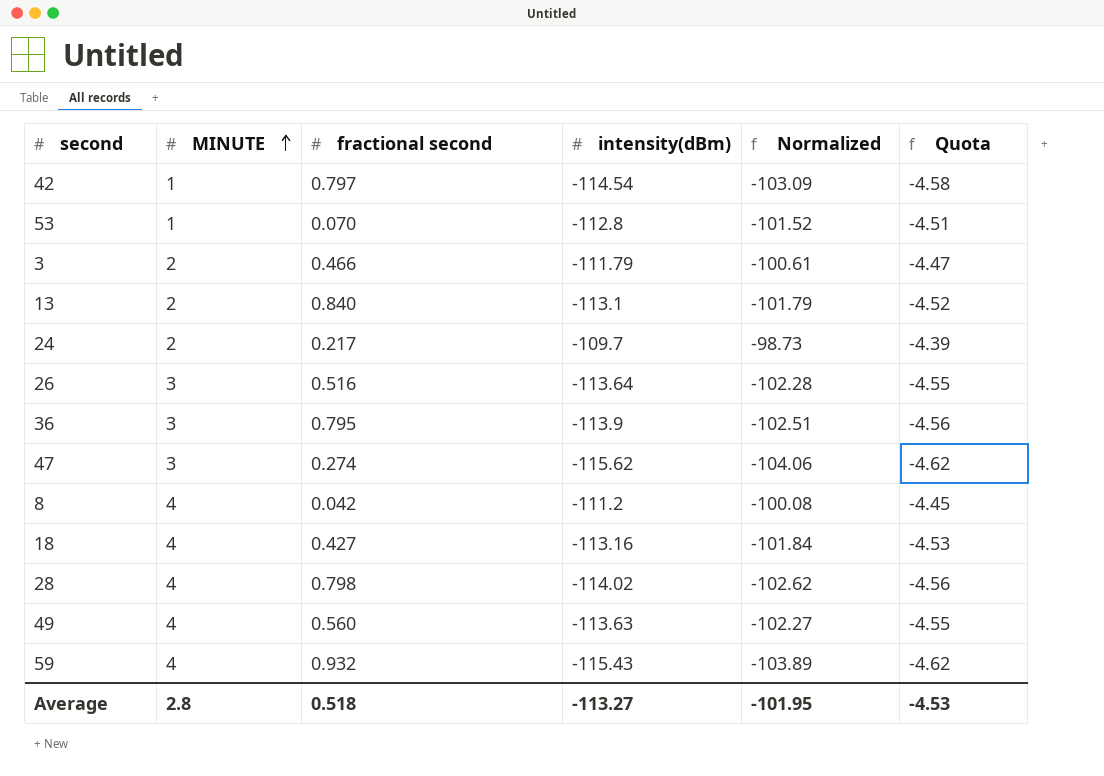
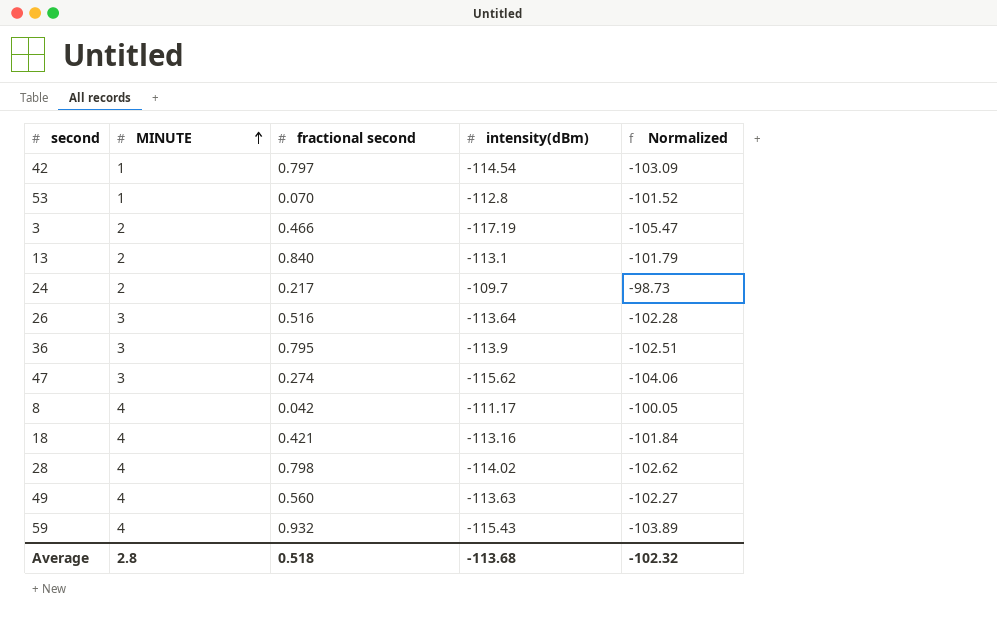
column Quota | formula: [intensity(dBm)] * 0.04 -> none
3 | intensity(dBm): -111.79 -> -117.19
3 | Normalized: -100.61 -> -105.47
8 | intensity(dBm): -111.2 -> -111.17
8 | Normalized: -100.08 -> -100.05
18 | fractional second: 0.427 -> 0.421
Average | intensity(dBm): -113.27 -> -113.68
Average | Normalized: -101.95 -> -102.32

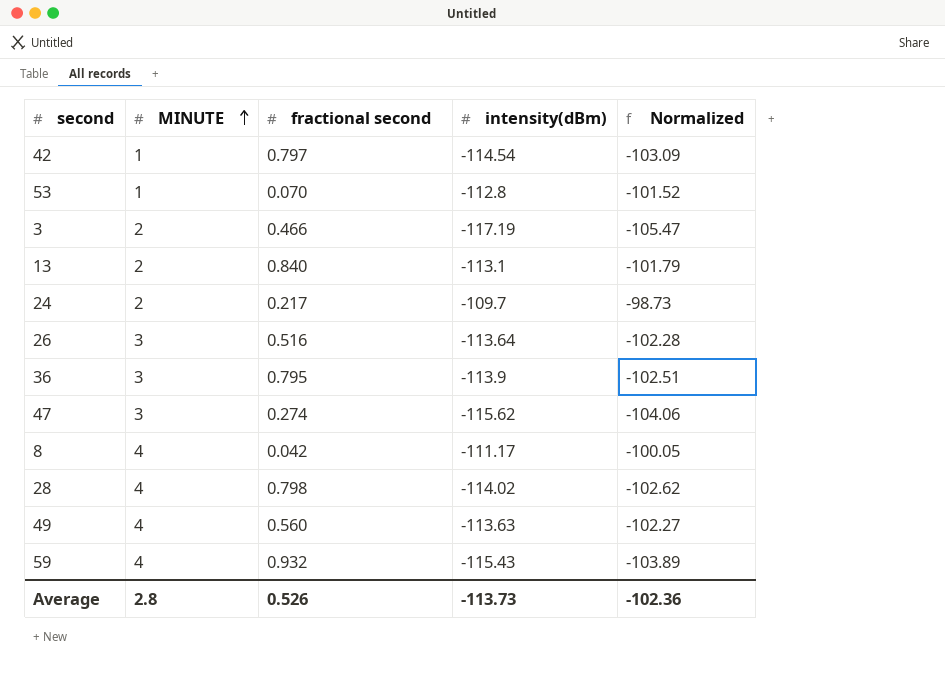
row 18: 4 | 0.421 | -113.16 | -101.84 -> none
Average | fractional second: 0.518 -> 0.526
Average | intensity(dBm): -113.68 -> -113.73
Average | Normalized: -102.32 -> -102.36

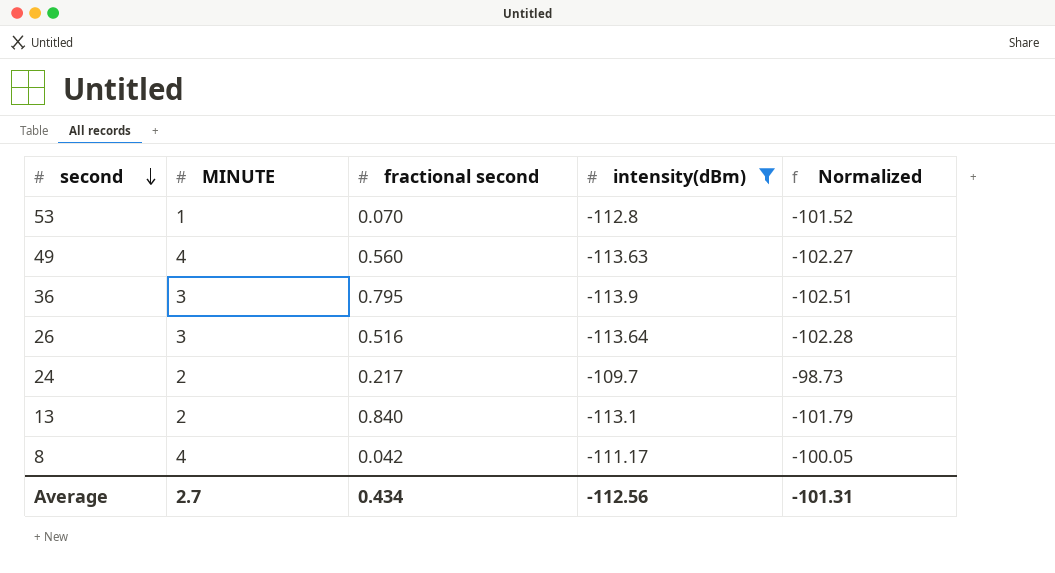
filter: none -> intensity(dBm) >= -113.9
row order: MINUTE ascending -> second descending
Average | MINUTE: 2.8 -> 2.7
Average | fractional second: 0.526 -> 0.434
Average | intensity(dBm): -113.73 -> -112.56
Average | Normalized: -102.36 -> -101.31

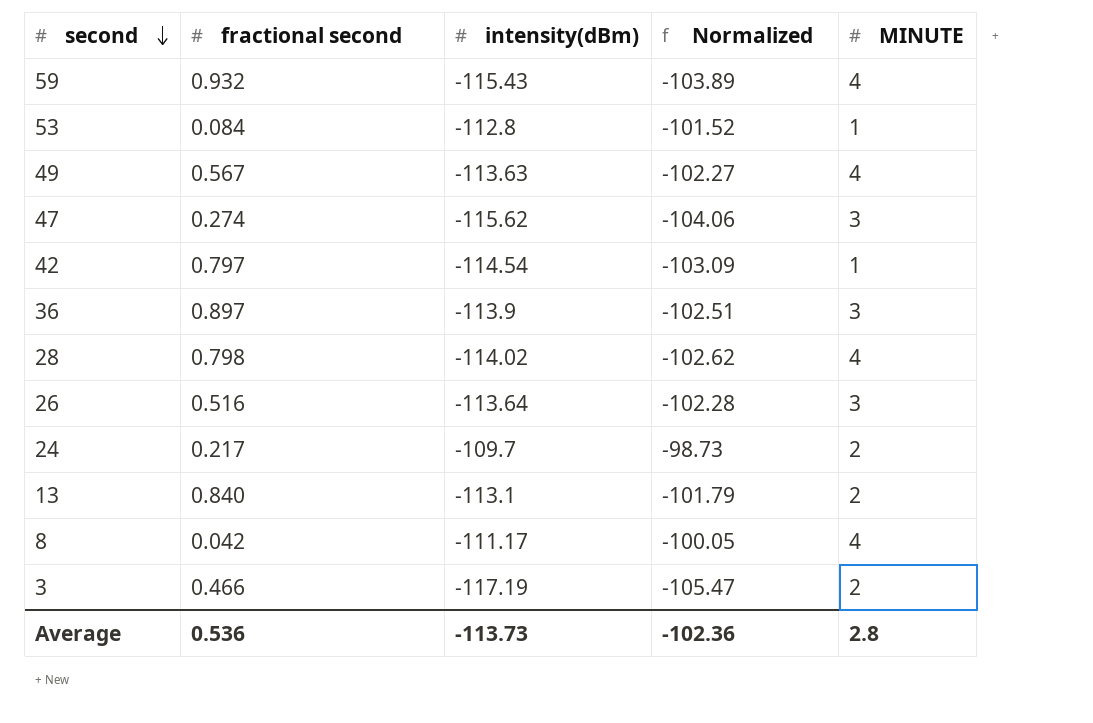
filter: intensity(dBm) >= -113.9 -> none
column MINUTE | position: 2 -> 5
53 | fractional second: 0.070 -> 0.084
49 | fractional second: 0.560 -> 0.567
36 | fractional second: 0.795 -> 0.897
Average | fractional second: 0.434 -> 0.536
Average | intensity(dBm): -112.56 -> -113.73
Average | Normalized: -101.31 -> -102.36
Average | MINUTE: 2.7 -> 2.8

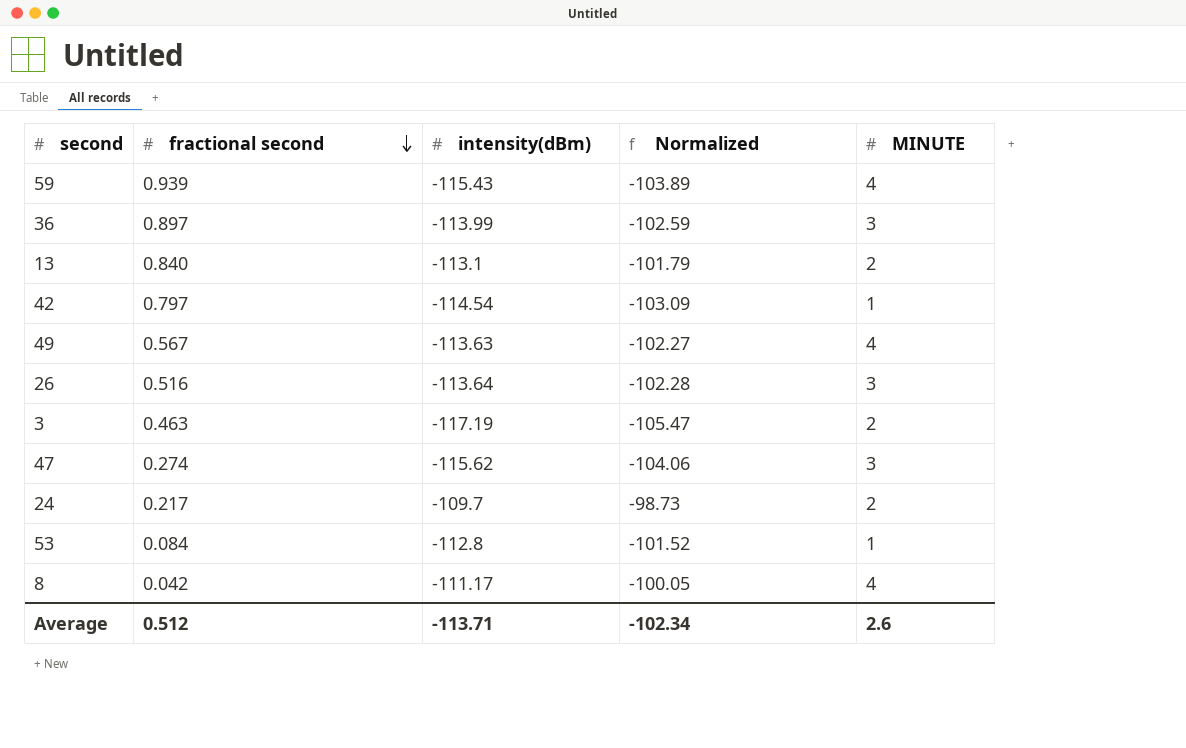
row order: second descending -> fractional second descending
row 28: 0.798 | -114.02 | -102.62 | 4 -> none
59 | fractional second: 0.932 -> 0.939
36 | intensity(dBm): -113.9 -> -113.99
36 | Normalized: -102.51 -> -102.59
3 | fractional second: 0.466 -> 0.463
Average | fractional second: 0.536 -> 0.512
Average | intensity(dBm): -113.73 -> -113.71
Average | Normalized: -102.36 -> -102.34
Average | MINUTE: 2.8 -> 2.6

